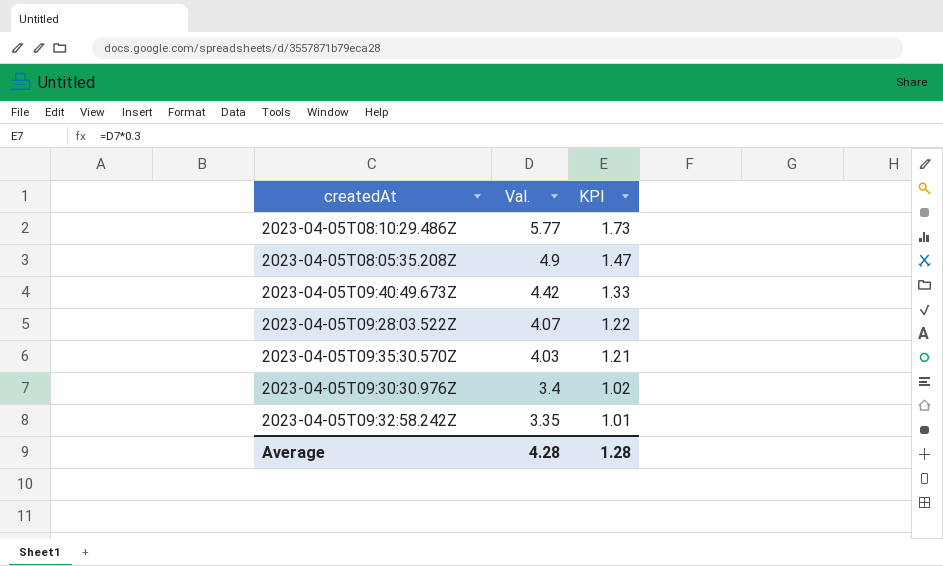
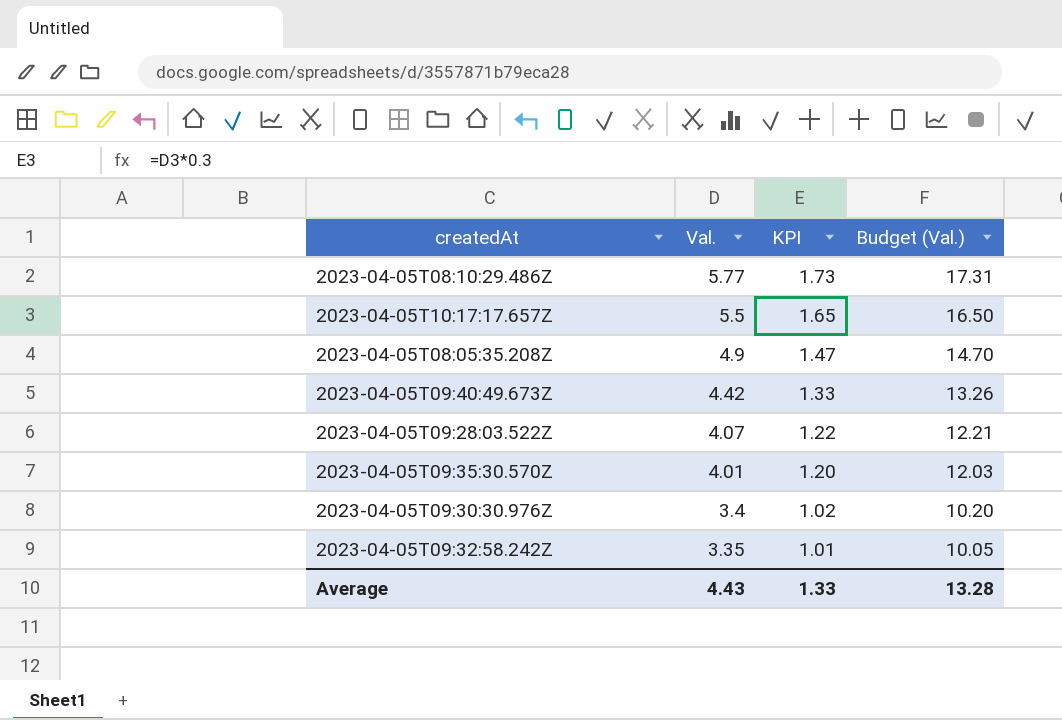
column Budget (Val.) | formula: none -> [Val.] * 3
row 2023-04-05T10:17:17.657Z: none -> 5.5 | 1.65 | 16.50
2023-04-05T09:35:30.570Z | Val.: 4.03 -> 4.01
2023-04-05T09:35:30.570Z | KPI: 1.21 -> 1.20
Average | Val.: 4.28 -> 4.43
Average | KPI: 1.28 -> 1.33

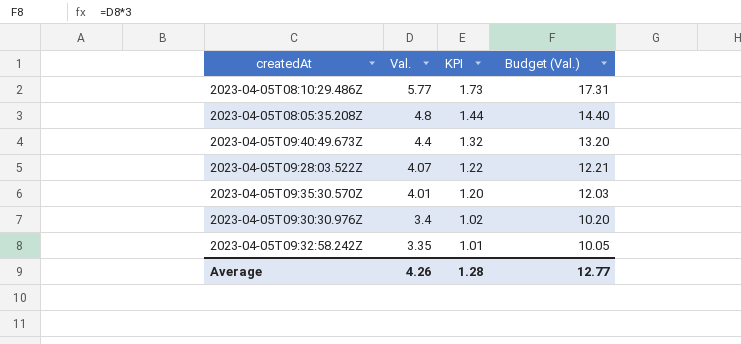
row 2023-04-05T10:17:17.657Z: 5.5 | 1.65 | 16.50 -> none
2023-04-05T08:05:35.208Z | Val.: 4.9 -> 4.8
2023-04-05T08:05:35.208Z | KPI: 1.47 -> 1.44
2023-04-05T08:05:35.208Z | Budget (Val.): 14.70 -> 14.40
2023-04-05T09:40:49.673Z | Val.: 4.42 -> 4.4
2023-04-05T09:40:49.673Z | KPI: 1.33 -> 1.32
2023-04-05T09:40:49.673Z | Budget (Val.): 13.26 -> 13.20
Average | Val.: 4.43 -> 4.26
Average | KPI: 1.33 -> 1.28
Average | Budget (Val.): 13.28 -> 12.77

